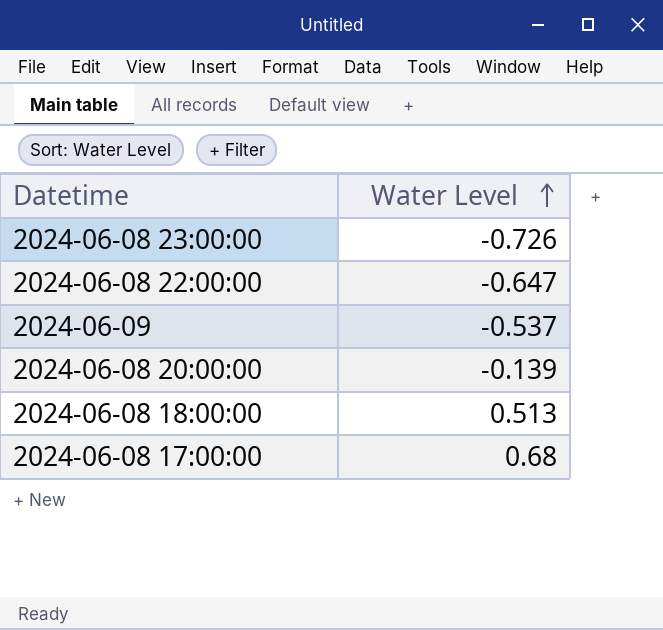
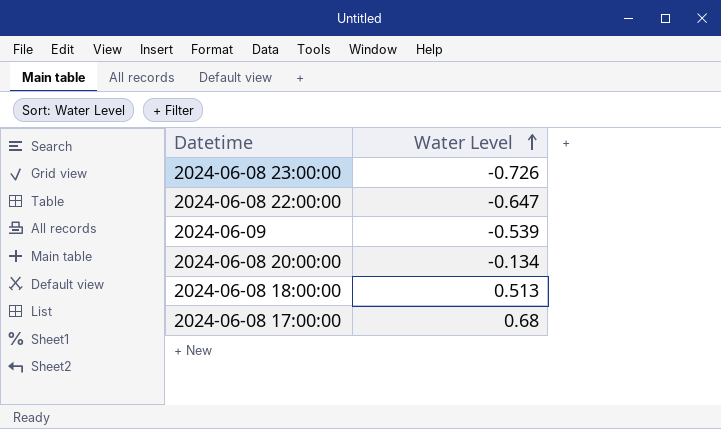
2024-06-09 | Water Level: -0.537 -> -0.539
2024-06-08 20:00:00 | Water Level: -0.139 -> -0.134

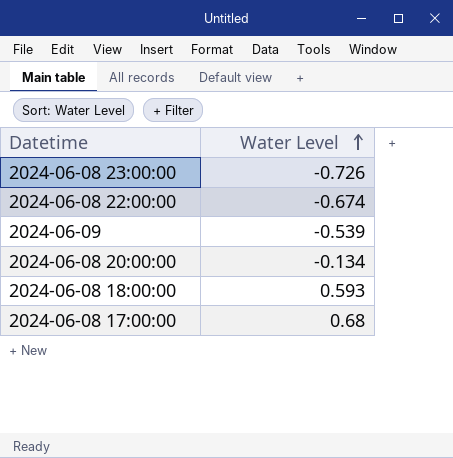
2024-06-08 22:00:00 | Water Level: -0.647 -> -0.674
2024-06-08 18:00:00 | Water Level: 0.513 -> 0.593

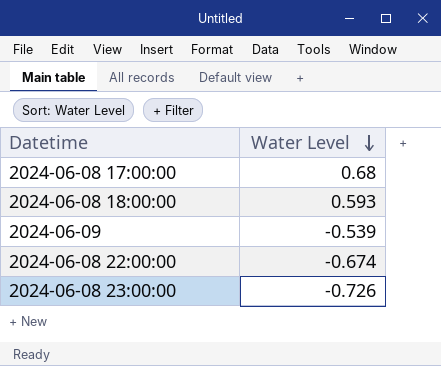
row order: Water Level ascending -> Water Level descending
row 2024-06-08 20:00:00: -0.134 -> none

